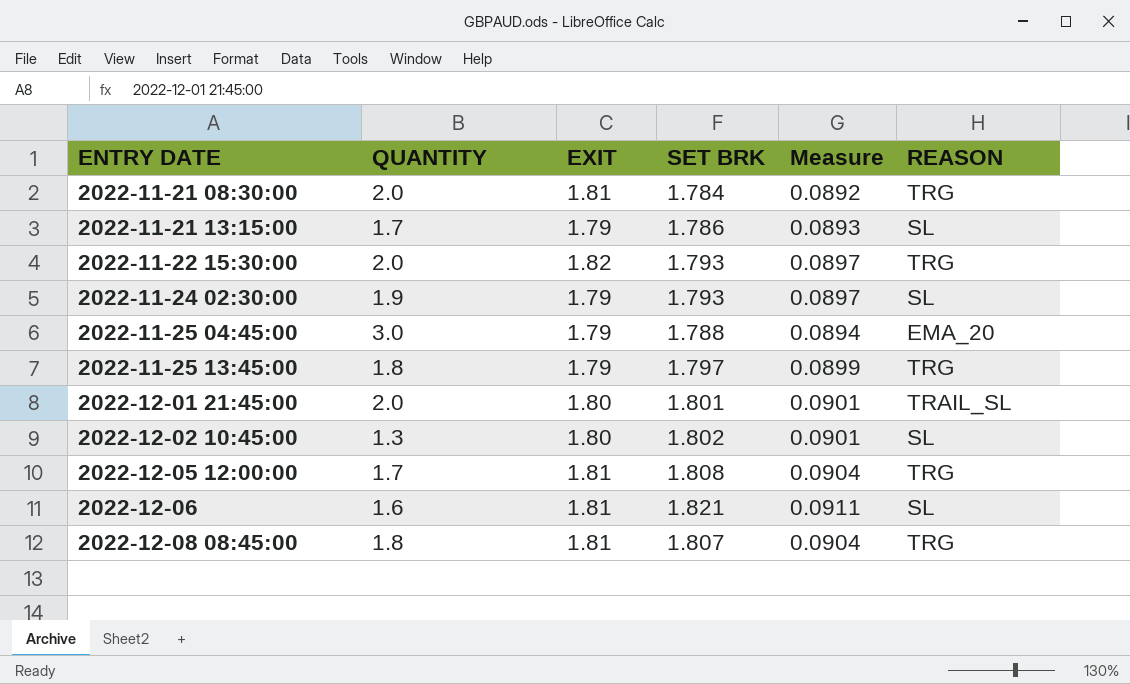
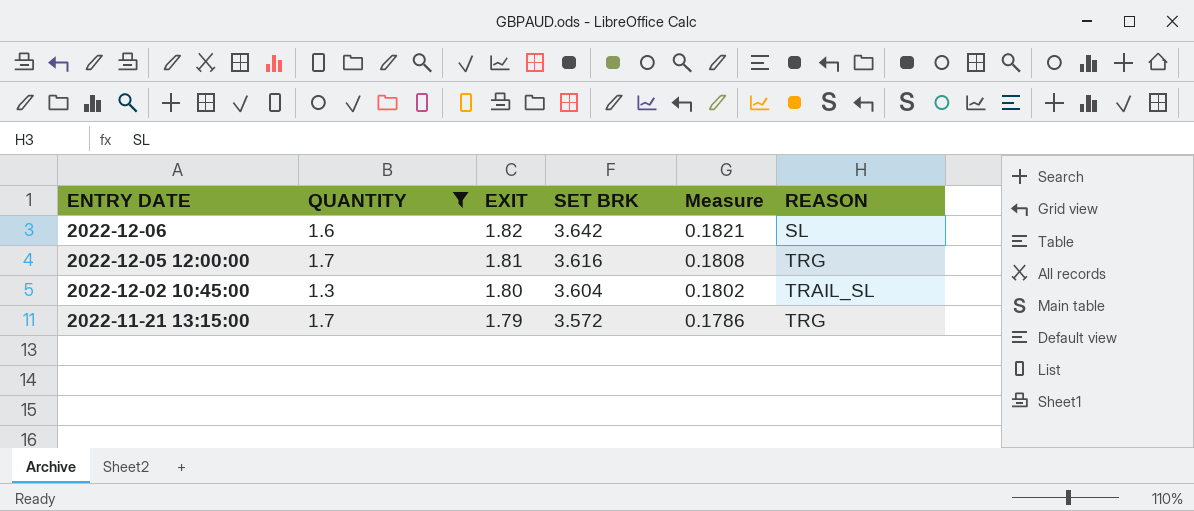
filter: none -> QUANTITY <= 1.7
row order: ENTRY DATE ascending -> ENTRY DATE descending
2022-12-06 | EXIT: 1.81 -> 1.82
2022-12-06 | SET BRK: 1.821 -> 3.642
2022-12-06 | Measure: 0.0911 -> 0.1821
2022-12-05 12:00:00 | SET BRK: 1.808 -> 3.616
2022-12-05 12:00:00 | Measure: 0.0904 -> 0.1808
2022-12-02 10:45:00 | SET BRK: 1.802 -> 3.604
2022-12-02 10:45:00 | Measure: 0.0901 -> 0.1802
2022-12-02 10:45:00 | REASON: SL -> TRAIL_SL
2022-11-21 13:15:00 | SET BRK: 1.786 -> 3.572
2022-11-21 13:15:00 | Measure: 0.0893 -> 0.1786
2022-11-21 13:15:00 | REASON: SL -> TRG

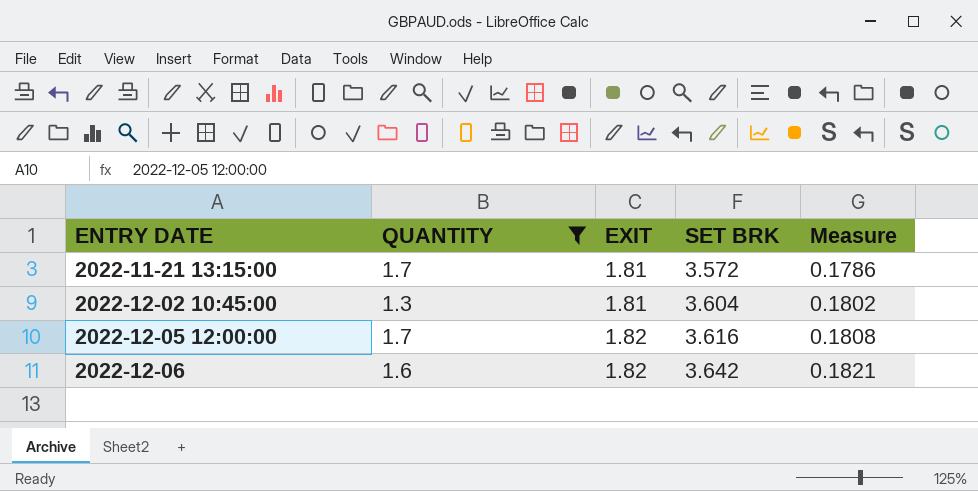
row order: ENTRY DATE descending -> ENTRY DATE ascending
column REASON | position: 6 -> none
2022-11-21 13:15:00 | EXIT: 1.79 -> 1.81
2022-12-02 10:45:00 | EXIT: 1.80 -> 1.81
2022-12-05 12:00:00 | EXIT: 1.81 -> 1.82

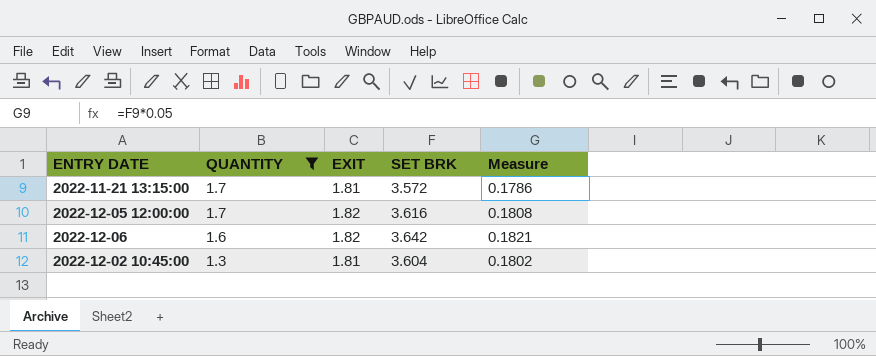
row order: ENTRY DATE ascending -> QUANTITY descending

